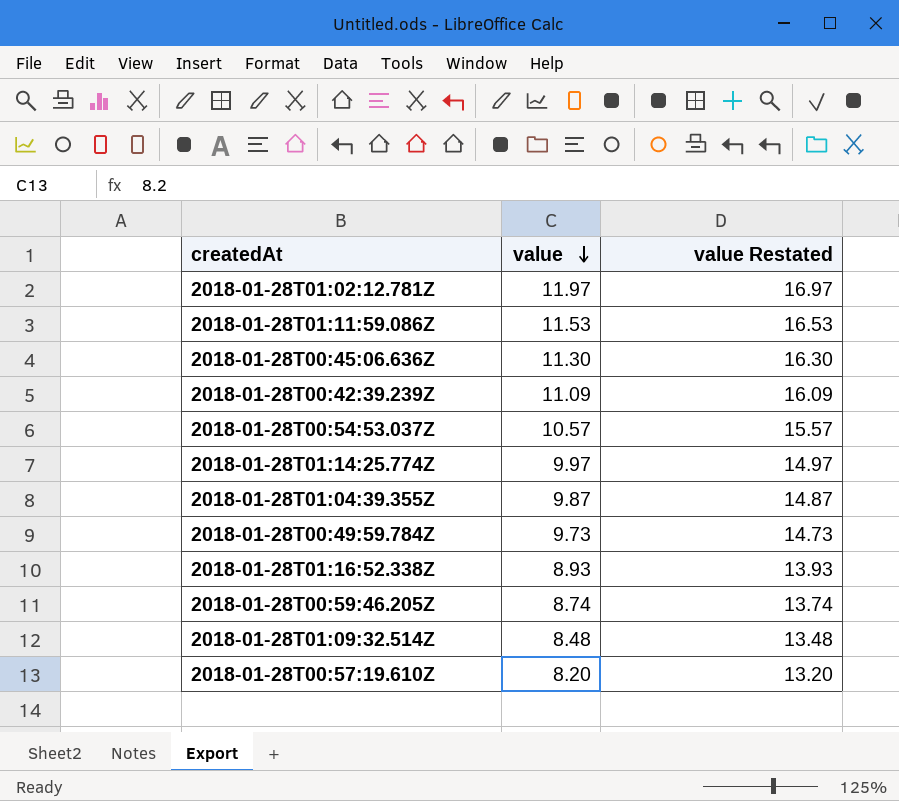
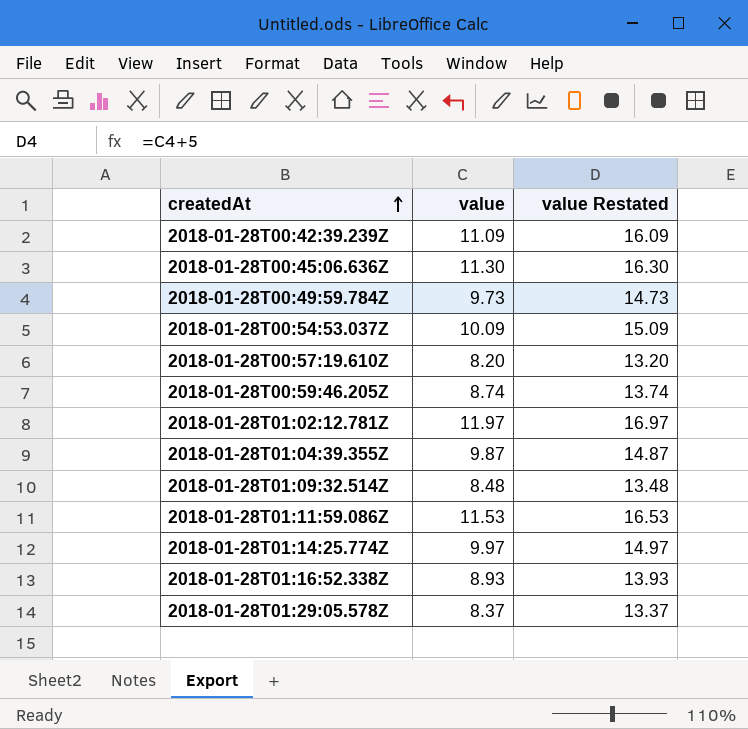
row order: value descending -> createdAt ascending
2018-01-28T00:54:53.037Z | value: 10.57 -> 10.09
2018-01-28T00:54:53.037Z | value Restated: 15.57 -> 15.09
row 2018-01-28T01:29:05.578Z: none -> 8.37 | 13.37

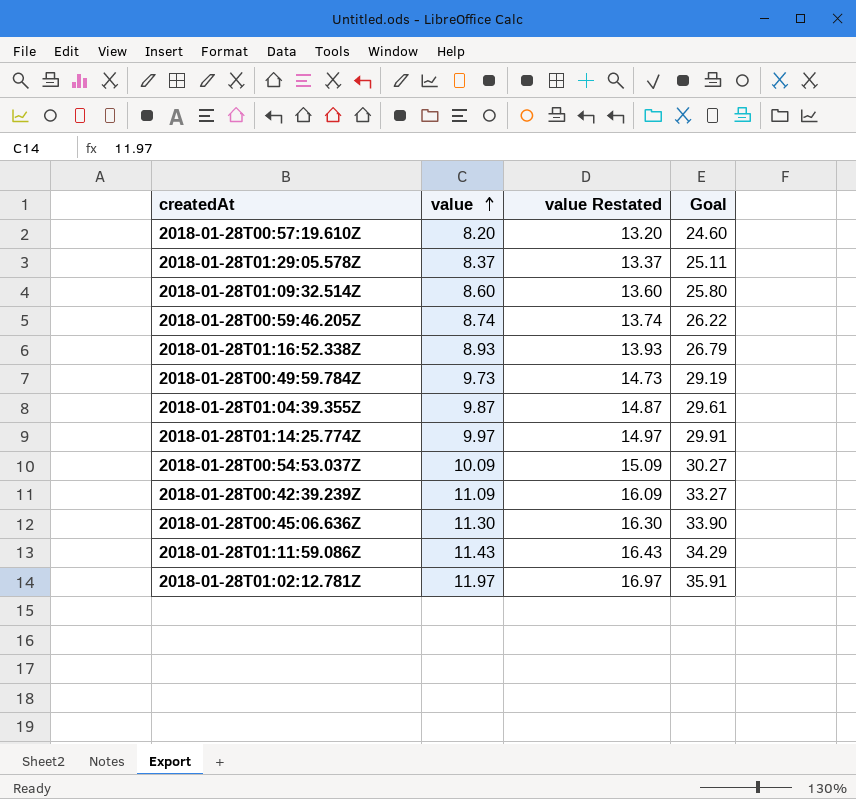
row order: createdAt ascending -> value ascending
column Goal | formula: none -> [value] * 3
2018-01-28T01:09:32.514Z | value: 8.48 -> 8.60
2018-01-28T01:09:32.514Z | value Restated: 13.48 -> 13.60
2018-01-28T01:11:59.086Z | value: 11.53 -> 11.43
2018-01-28T01:11:59.086Z | value Restated: 16.53 -> 16.43

